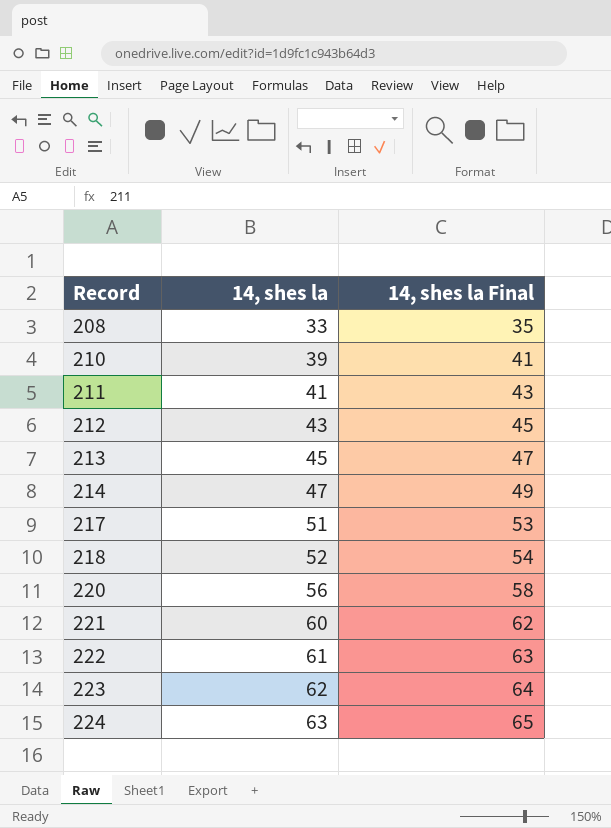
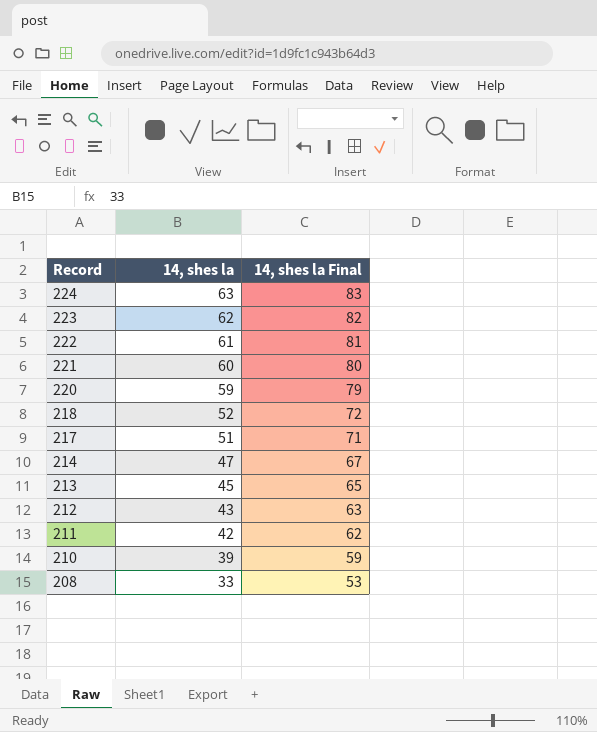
row order: Record ascending -> Record descending
column 14, shes la Final | formula: [14, shes la] + 2 -> [14, shes la] + 20
220 | 14, shes la: 56 -> 59
211 | 14, shes la: 41 -> 42

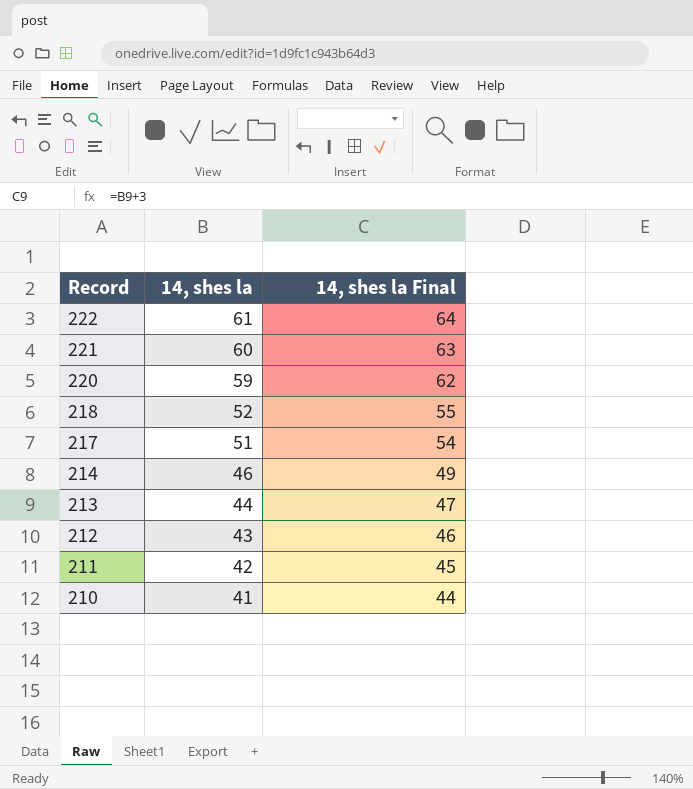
column 14, shes la Final | formula: [14, shes la] + 20 -> [14, shes la] + 3
row 224: 63 | 83 -> none
row 223: 62 | 82 -> none
row 208: 33 | 53 -> none
214 | 14, shes la: 47 -> 46
213 | 14, shes la: 45 -> 44
210 | 14, shes la: 39 -> 41

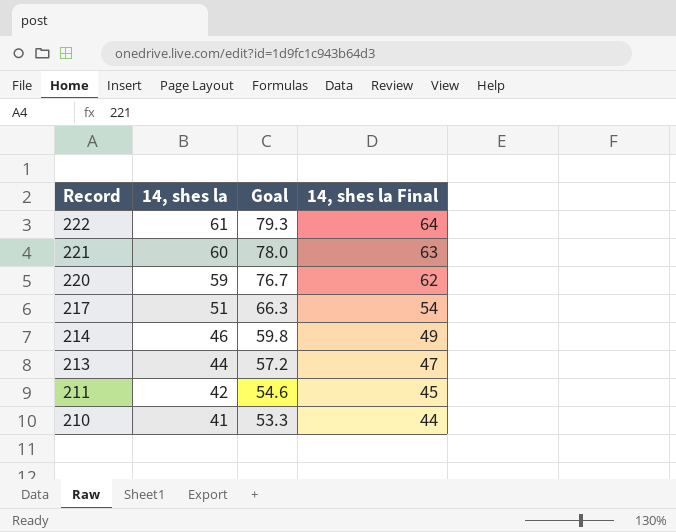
column Goal | formula: none -> [14, shes la] * 1.3
row 218: 52 | 55 -> none
row 212: 43 | 46 -> none

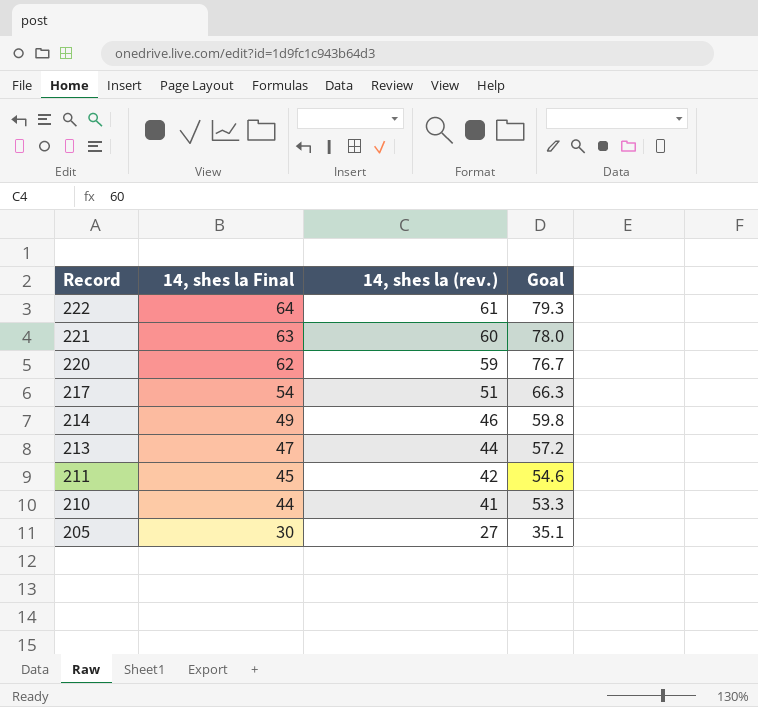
column 14, shes la Final | position: 4 -> 2
column name: 14, shes la -> 14, shes la (rev.)
row 205: none -> 30 | 27 | 35.1

